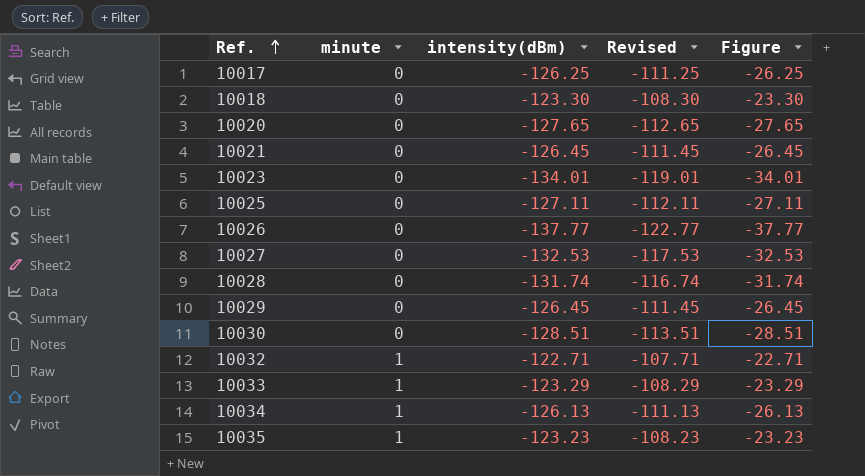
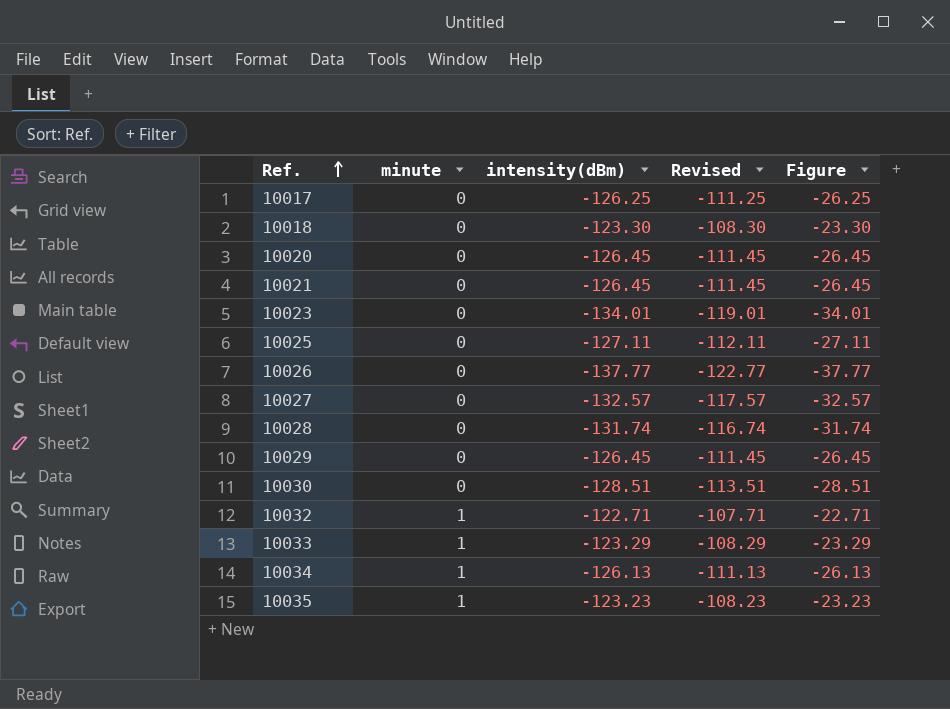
10020 | intensity(dBm): -127.65 -> -126.45
10020 | Revised: -112.65 -> -111.45
10020 | Figure: -27.65 -> -26.45
10027 | intensity(dBm): -132.53 -> -132.57
10027 | Revised: -117.53 -> -117.57
10027 | Figure: -32.53 -> -32.57

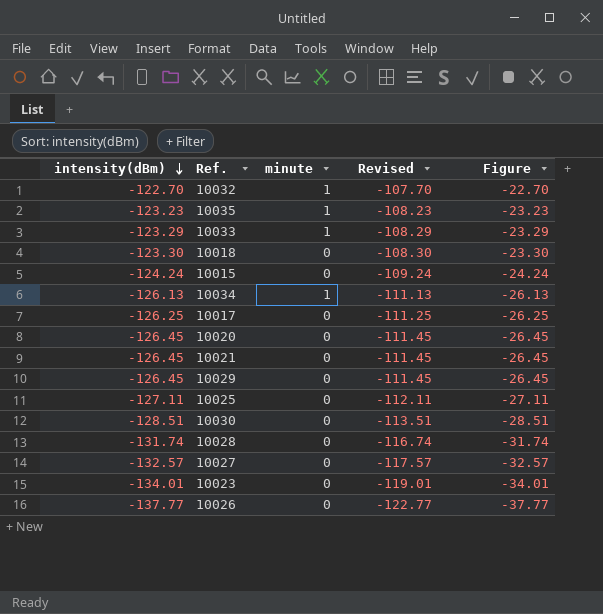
row order: Ref. ascending -> intensity(dBm) descending
column intensity(dBm) | position: 3 -> 1
10032 | intensity(dBm): -122.71 -> -122.70
10032 | Revised: -107.71 -> -107.70
10032 | Figure: -22.71 -> -22.70
row 10015: none -> -124.24 | 0 | -109.24 | -24.24

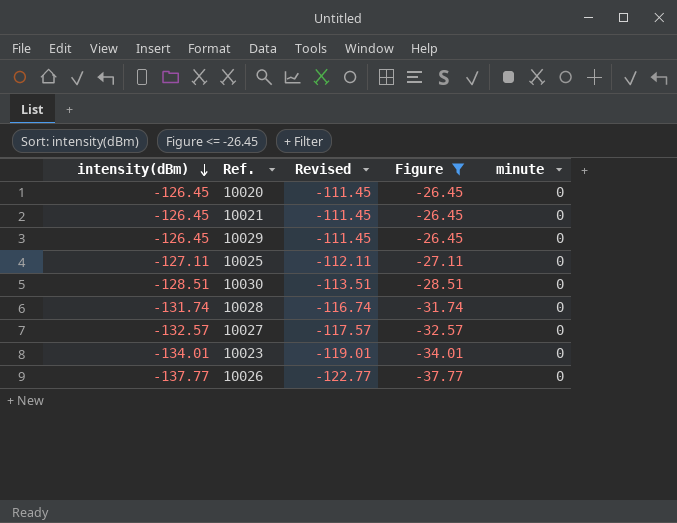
filter: none -> Figure <= -26.45
column minute | position: 3 -> 5

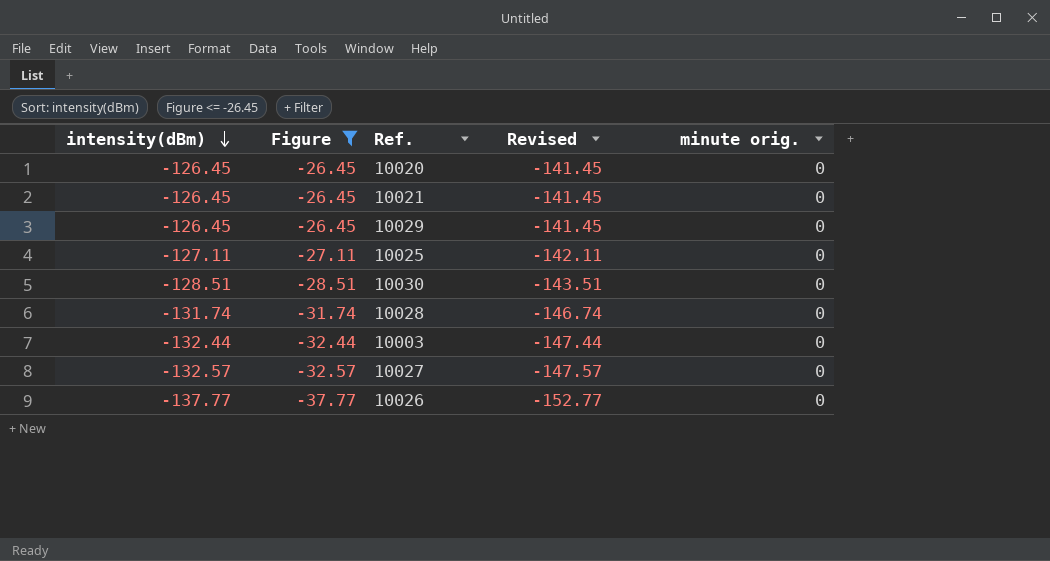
column Figure | position: 4 -> 2
column Revised | formula: [intensity(dBm)] + 15 -> [intensity(dBm)] - 15
column name: minute -> minute orig.
row 10023: -134.01 | -119.01 | -34.01 | 0 -> none
row 10003: none -> -132.44 | -32.44 | -147.44 | 0

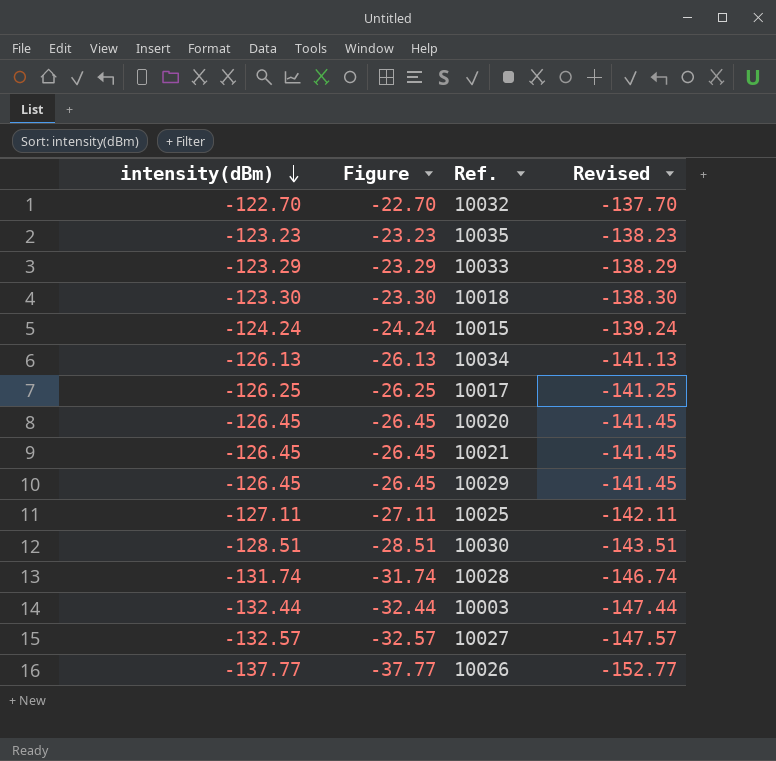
filter: Figure <= -26.45 -> none
column minute orig. | position: 5 -> none

